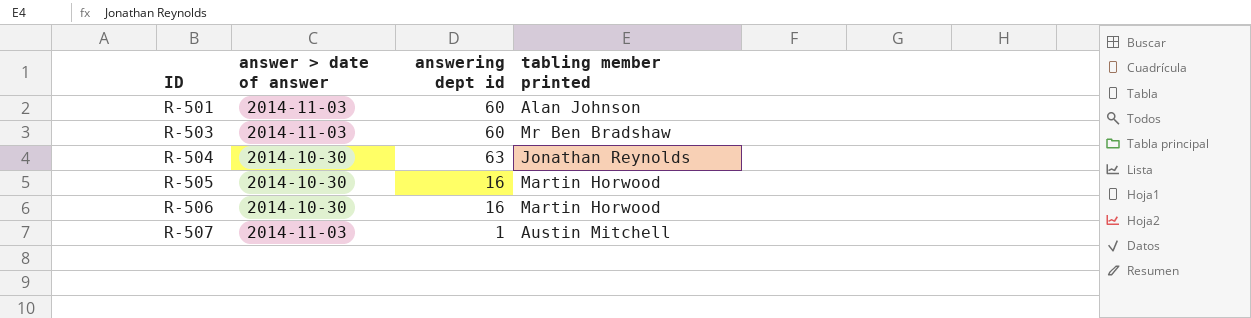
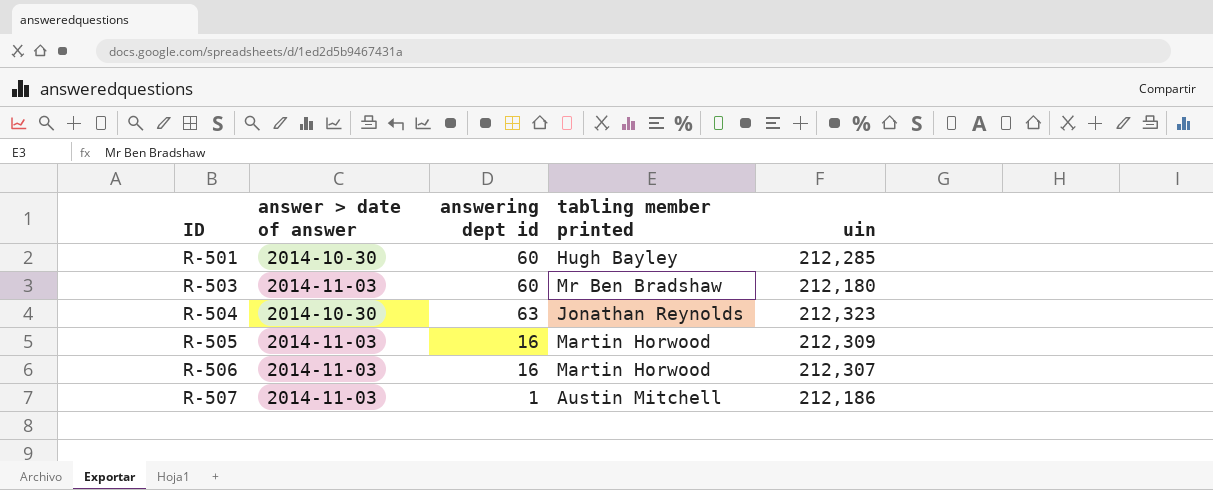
column uin | position: none -> 5
R-501 | answer > date of answer: 2014-11-03 -> 2014-10-30
R-501 | tabling member printed: Alan Johnson -> Hugh Bayley
R-505 | answer > date of answer: 2014-10-30 -> 2014-11-03
R-506 | answer > date of answer: 2014-10-30 -> 2014-11-03

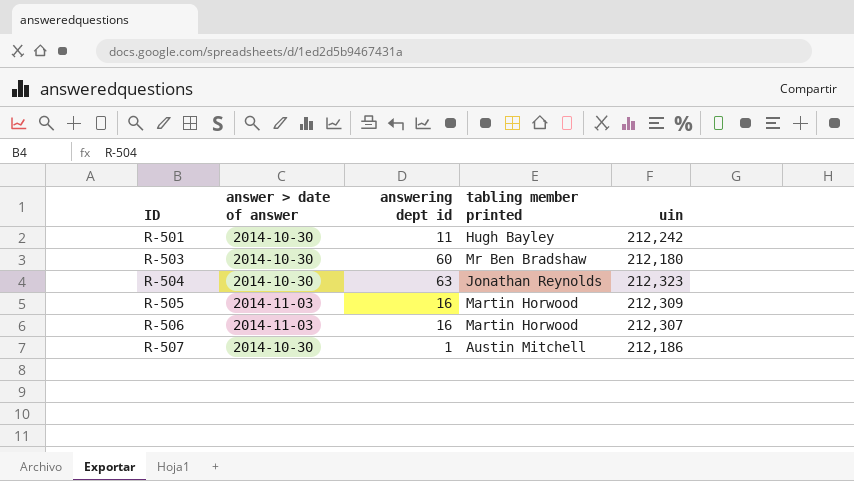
R-501 | answering dept id: 60 -> 11
R-501 | uin: 212,285 -> 212,242
R-503 | answer > date of answer: 2014-11-03 -> 2014-10-30
R-507 | answer > date of answer: 2014-11-03 -> 2014-10-30

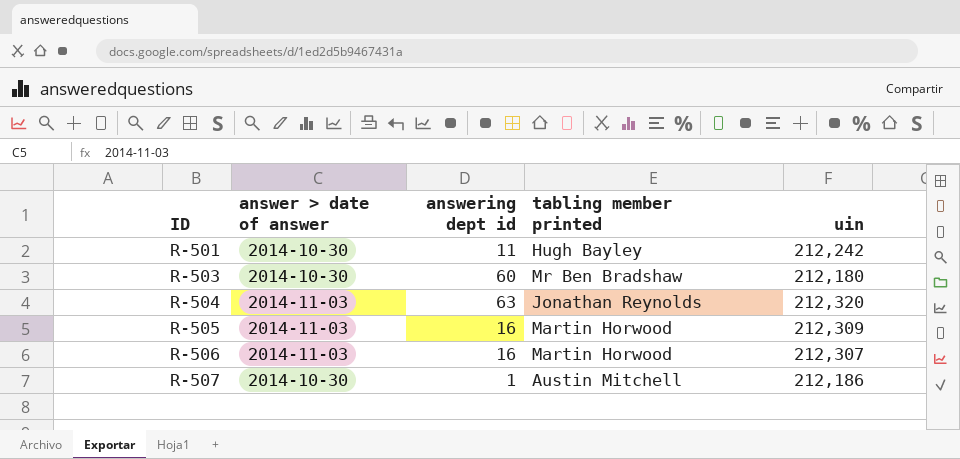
R-504 | answer > date of answer: 2014-10-30 -> 2014-11-03
R-504 | uin: 212,323 -> 212,320

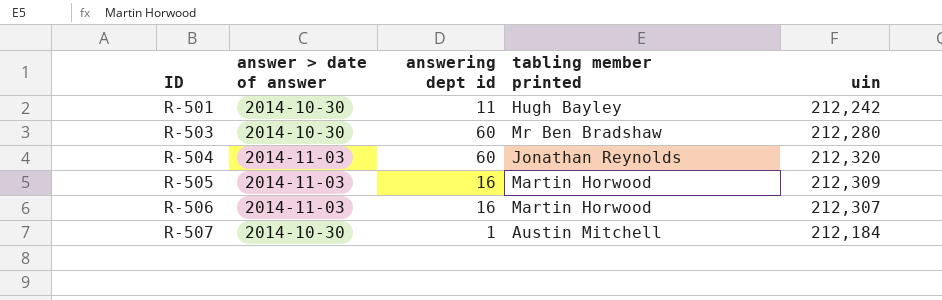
R-503 | uin: 212,180 -> 212,280
R-504 | answering dept id: 63 -> 60
R-507 | uin: 212,186 -> 212,184

